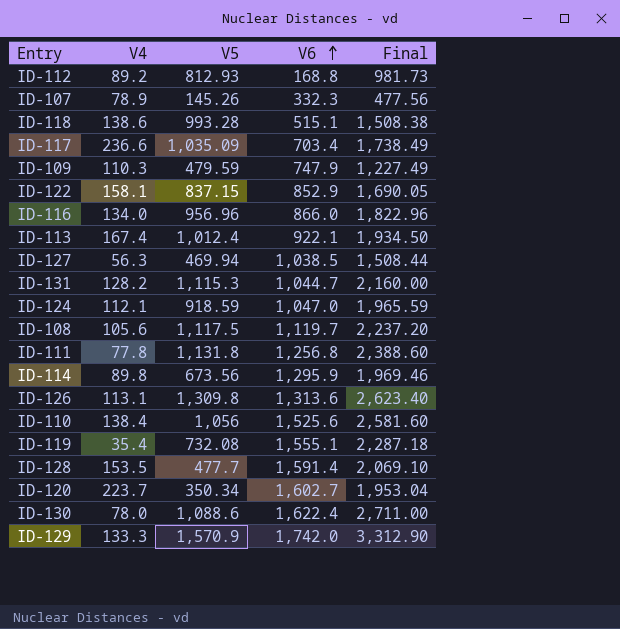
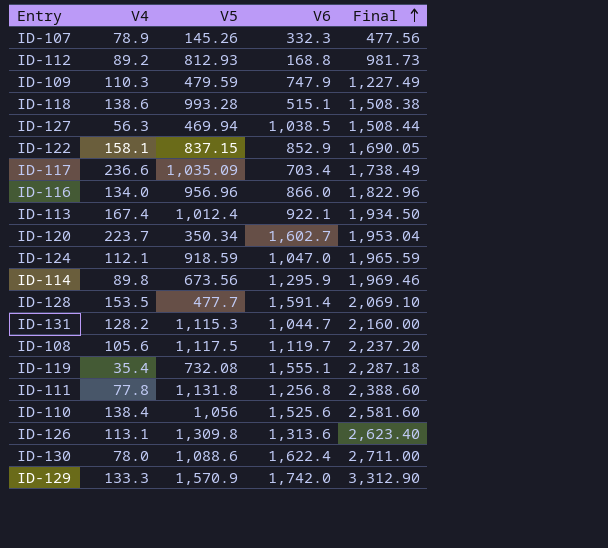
row order: V6 ascending -> Final ascending

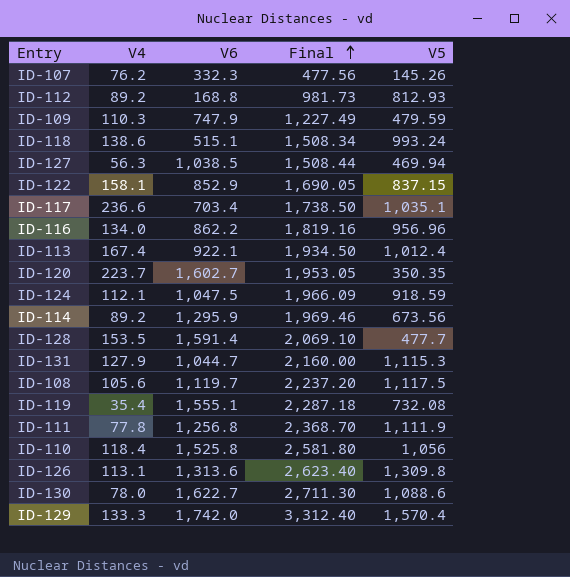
column V5 | position: 3 -> 5
ID-107 | V4: 78.9 -> 76.2
ID-118 | Final: 1,508.38 -> 1,508.34
ID-118 | V5: 993.28 -> 993.24
ID-117 | Final: 1,738.49 -> 1,738.50
ID-117 | V5: 1,035.09 -> 1,035.1
ID-116 | V6: 866.0 -> 862.2
ID-116 | Final: 1,822.96 -> 1,819.16
ID-120 | Final: 1,953.04 -> 1,953.05
ID-120 | V5: 350.34 -> 350.35
ID-124 | V6: 1,047.0 -> 1,047.5
ID-124 | Final: 1,965.59 -> 1,966.09
ID-114 | V4: 89.8 -> 89.2
ID-131 | V4: 128.2 -> 127.9
ID-111 | Final: 2,388.60 -> 2,368.70
ID-111 | V5: 1,131.8 -> 1,111.9
ID-110 | V4: 138.4 -> 118.4
ID-110 | V6: 1,525.6 -> 1,525.8
ID-110 | Final: 2,581.60 -> 2,581.80
ID-130 | V6: 1,622.4 -> 1,622.7
ID-130 | Final: 2,711.00 -> 2,711.30
ID-129 | Final: 3,312.90 -> 3,312.40
ID-129 | V5: 1,570.9 -> 1,570.4

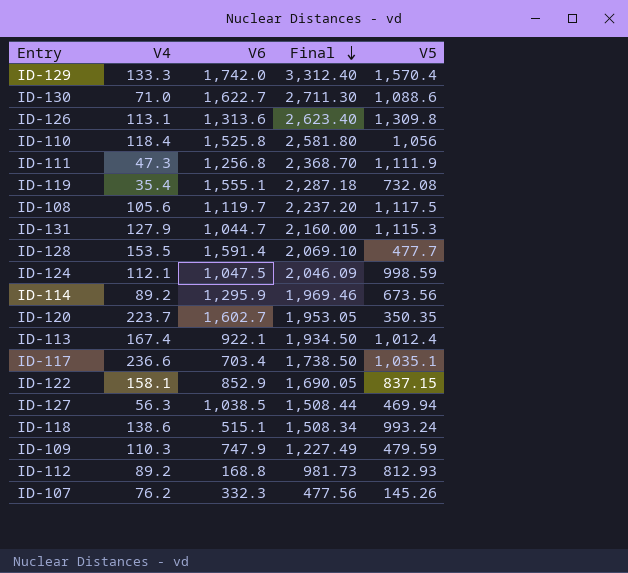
row order: Final ascending -> Final descending
row ID-116: 134.0 | 862.2 | 1,819.16 | 956.96 -> none
ID-130 | V4: 78.0 -> 71.0
ID-111 | V4: 77.8 -> 47.3
ID-124 | Final: 1,966.09 -> 2,046.09
ID-124 | V5: 918.59 -> 998.59

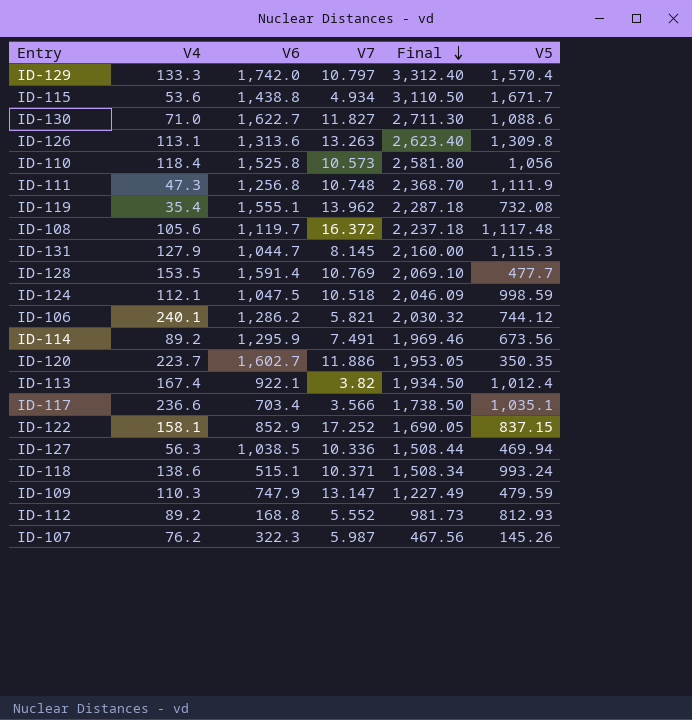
column V7 | position: none -> 4
row ID-115: none -> 53.6 | 1,438.8 | 4.934 | 3,110.50 | 1,671.7
ID-108 | Final: 2,237.20 -> 2,237.18
ID-108 | V5: 1,117.5 -> 1,117.48
row ID-106: none -> 240.1 | 1,286.2 | 5.821 | 2,030.32 | 744.12
ID-107 | V6: 332.3 -> 322.3
ID-107 | Final: 477.56 -> 467.56

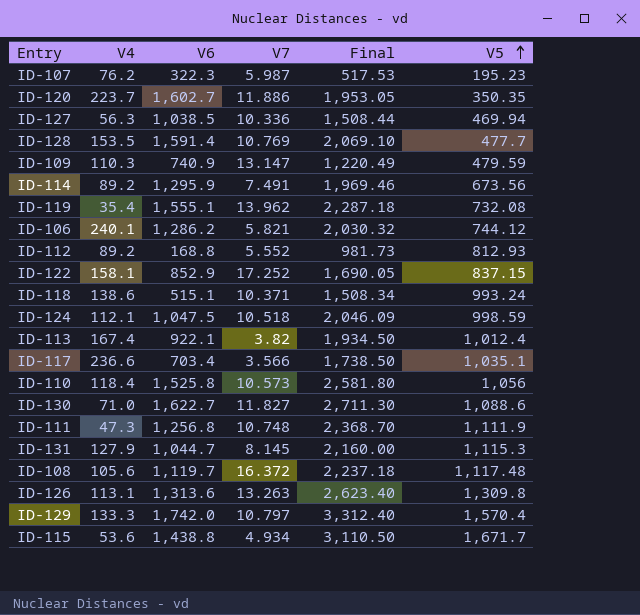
row order: Final descending -> V5 ascending
ID-107 | Final: 467.56 -> 517.53
ID-107 | V5: 145.26 -> 195.23
ID-109 | V6: 747.9 -> 740.9
ID-109 | Final: 1,227.49 -> 1,220.49

